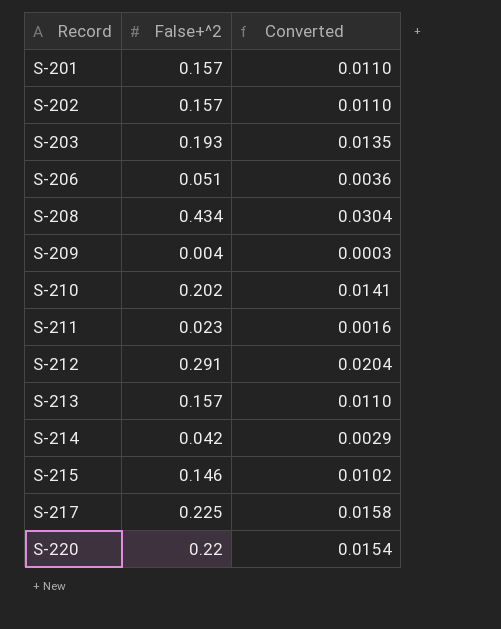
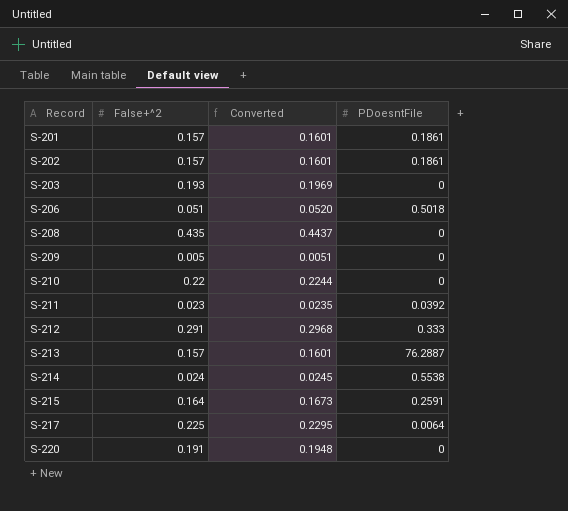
column Converted | formula: [False+^2] * 0.07 -> [False+^2] * 1.02
column PDoesntFile | position: none -> 4
S-208 | False+^2: 0.434 -> 0.435
S-209 | False+^2: 0.004 -> 0.005
S-210 | False+^2: 0.202 -> 0.22
S-214 | False+^2: 0.042 -> 0.024
S-215 | False+^2: 0.146 -> 0.164
S-220 | False+^2: 0.22 -> 0.191

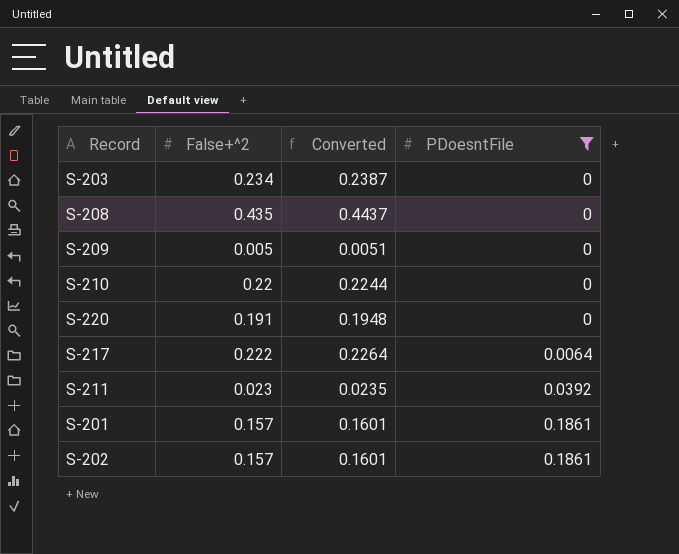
filter: none -> PDoesntFile <= 0.1861
row order: Record ascending -> PDoesntFile ascending
S-203 | False+^2: 0.193 -> 0.234
S-203 | Converted: 0.1969 -> 0.2387
S-217 | False+^2: 0.225 -> 0.222
S-217 | Converted: 0.2295 -> 0.2264

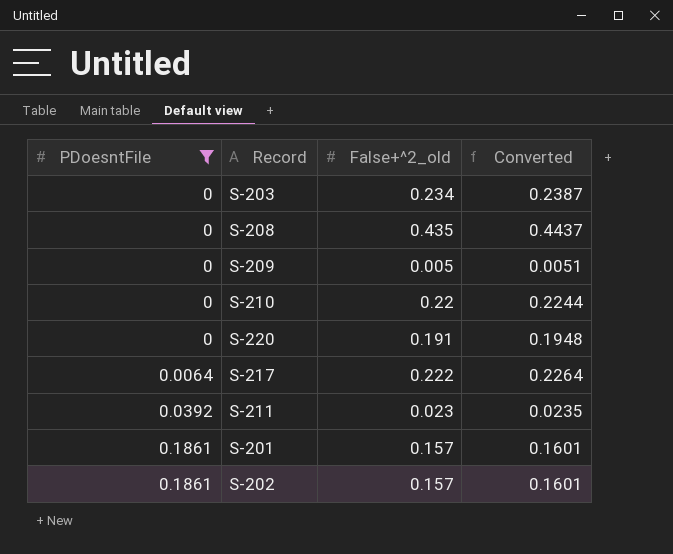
column PDoesntFile | position: 4 -> 1
column name: False+^2 -> False+^2_old

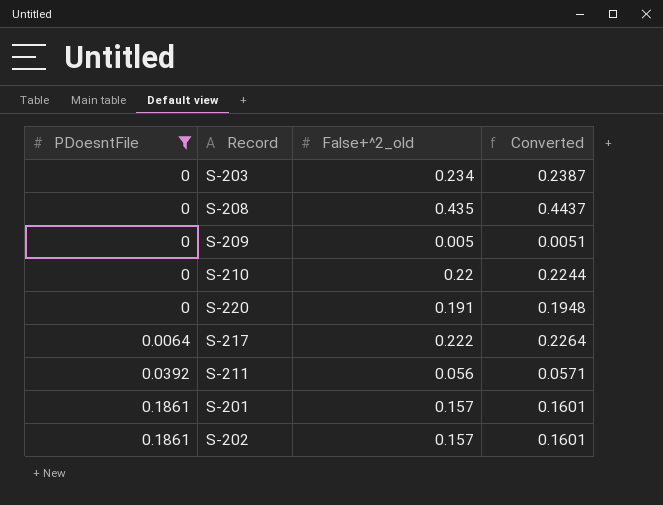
S-211 | False+^2_old: 0.023 -> 0.056
S-211 | Converted: 0.0235 -> 0.0571

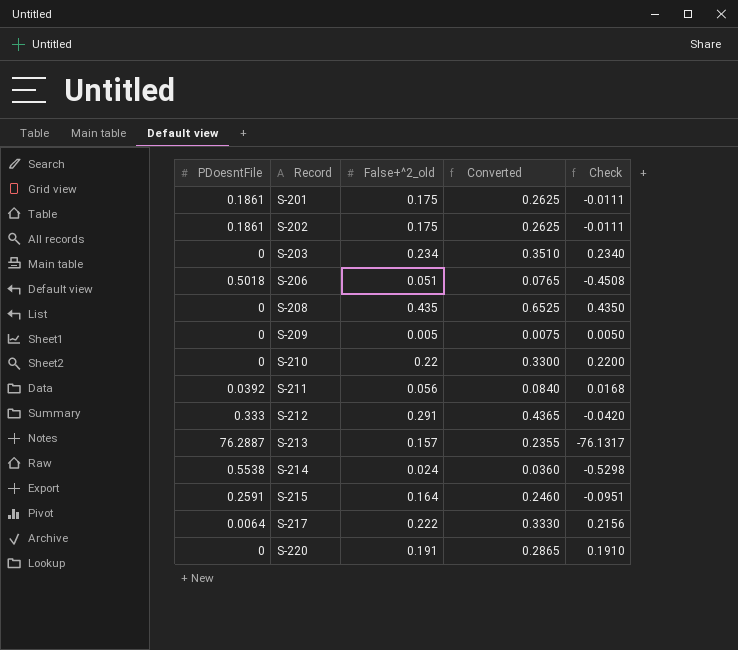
filter: PDoesntFile <= 0.1861 -> none
row order: PDoesntFile ascending -> Record ascending
column Converted | formula: [False+^2_old] * 1.02 -> [False+^2_old] * 1.5
column Check | formula: none -> [False+^2_old] - [PDoesntFile]
S-201 | False+^2_old: 0.157 -> 0.175
S-202 | False+^2_old: 0.157 -> 0.175

